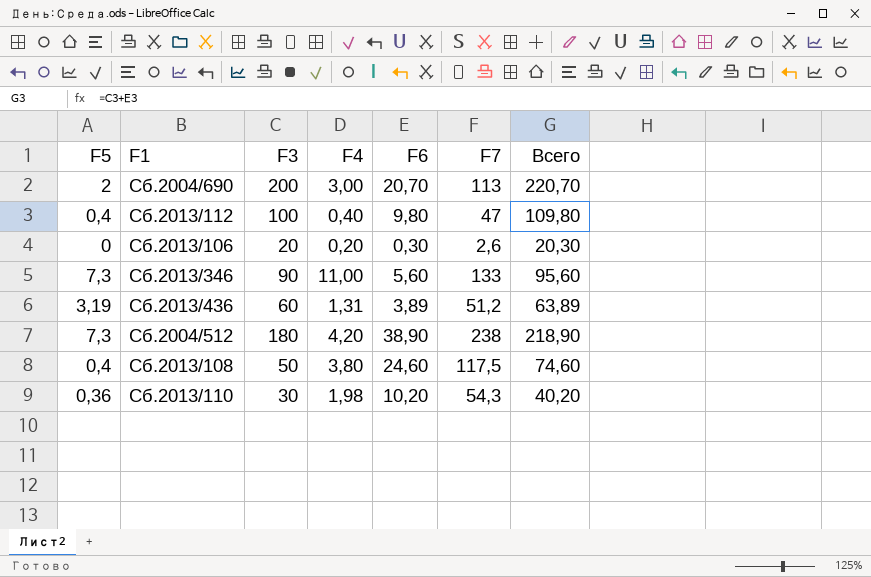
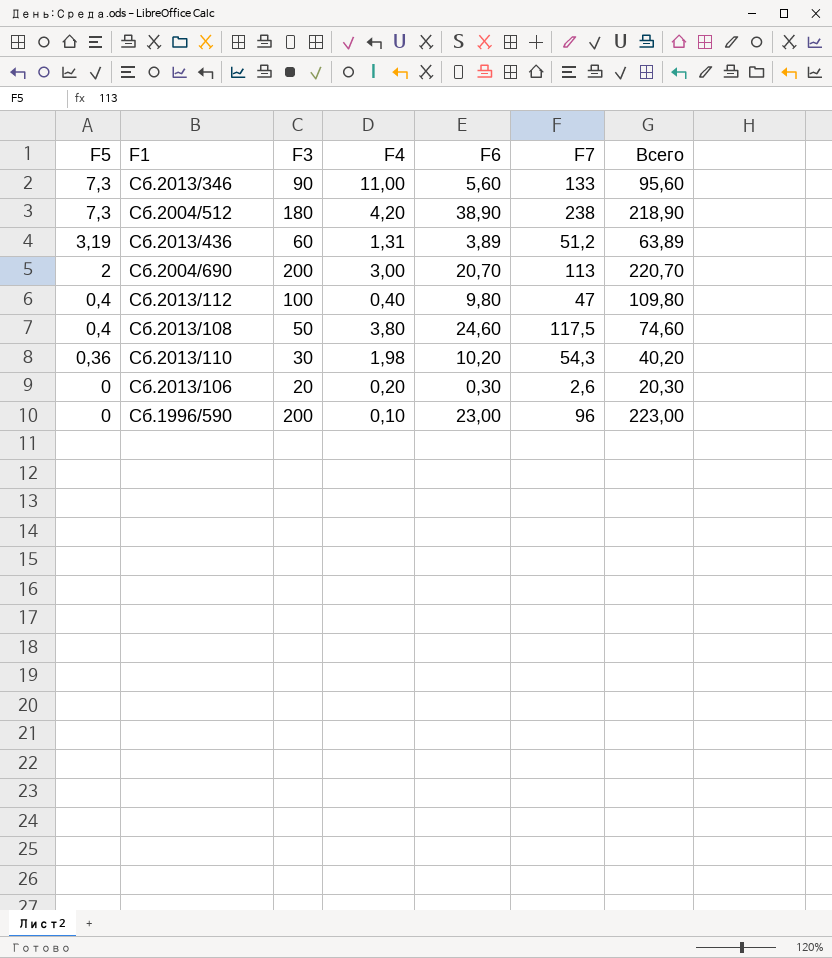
row order: none -> F5 descending
row Сб.1996/590: none -> 0 | 200 | 0,10 | 23,00 | 96 | 223,00

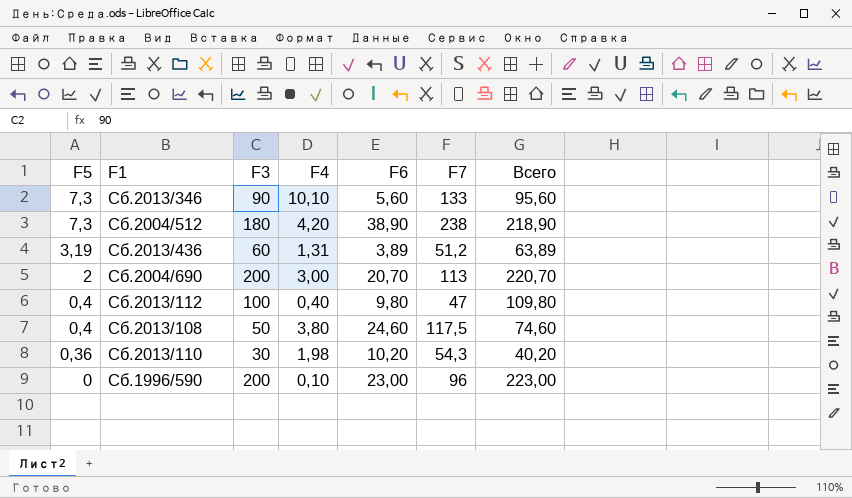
row Сб.2013/106: 0 | 20 | 0,20 | 0,30 | 2,6 | 20,30 -> none
Сб.2013/346 | F4: 11,00 -> 10,10

